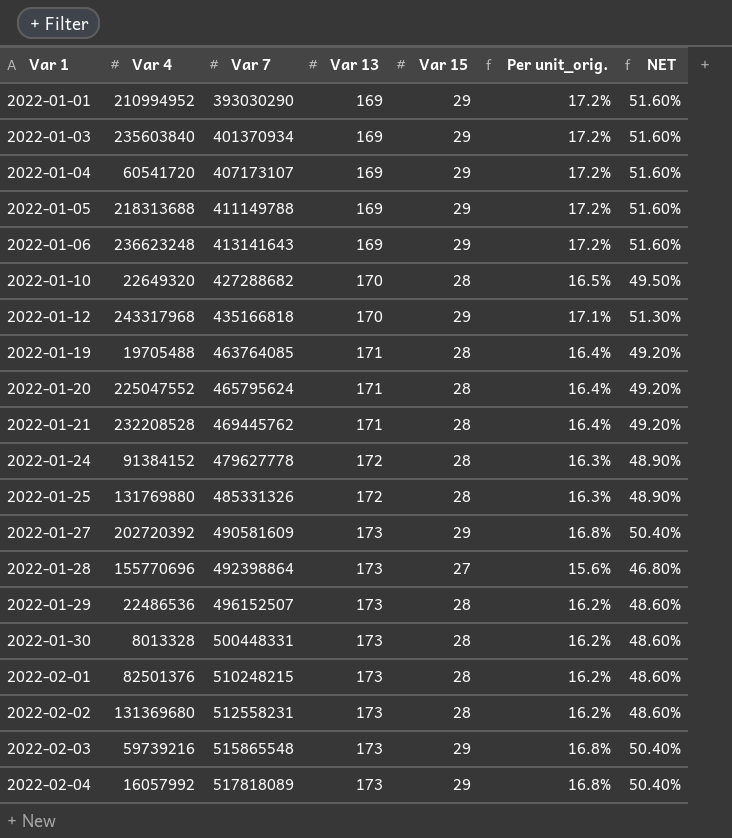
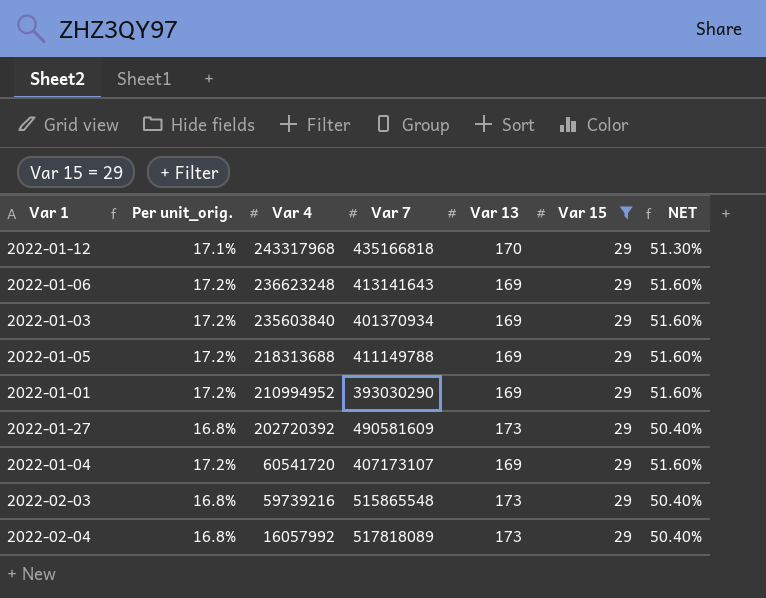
filter: none -> Var 15 = 29
row order: Var 1 ascending -> Var 4 descending
column Per unit_orig. | position: 6 -> 2

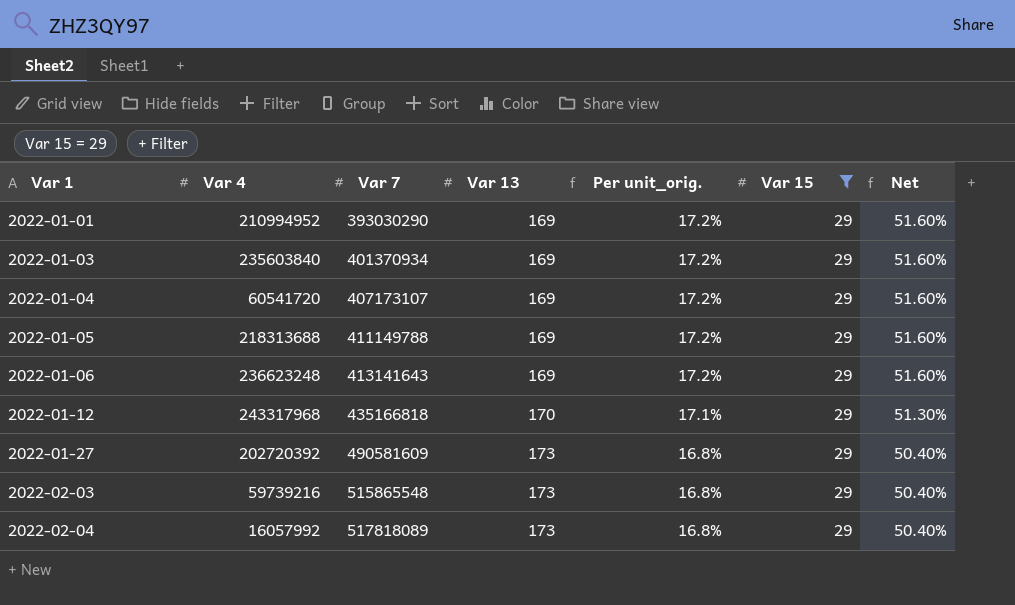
row order: Var 4 descending -> Var 1 ascending
column Per unit_orig. | position: 2 -> 5
column name: NET -> Net

